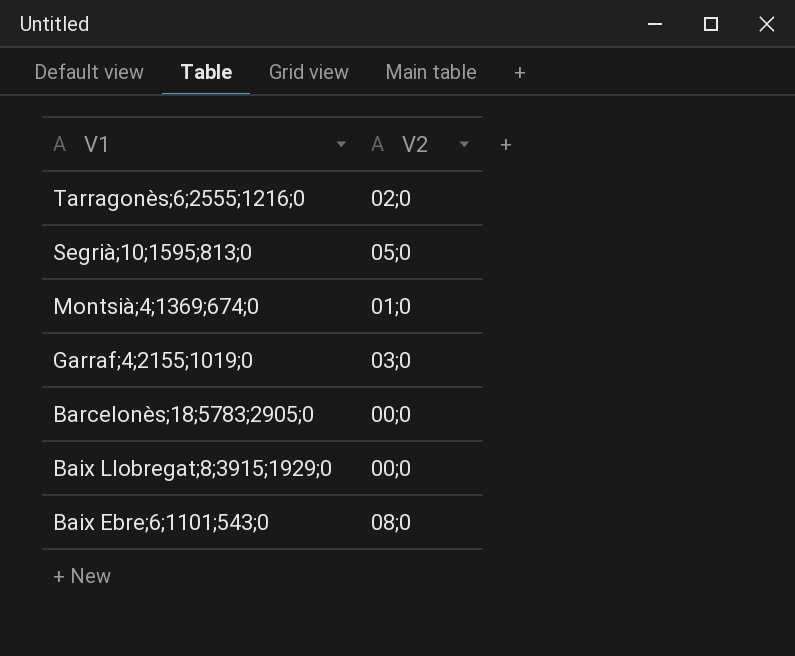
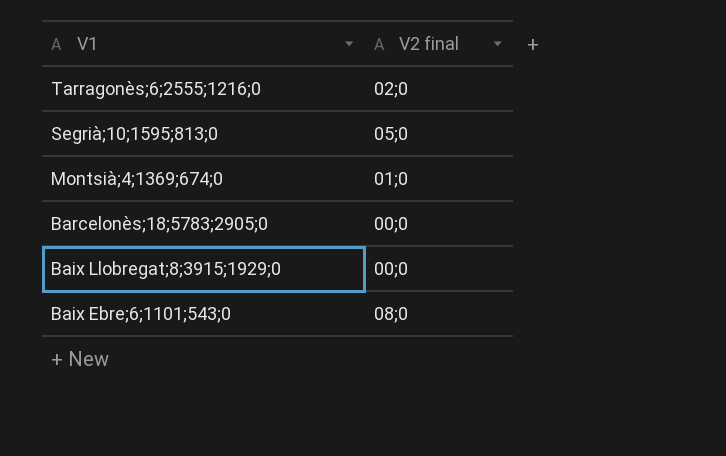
column name: V2 -> V2 final
row Garraf;4;2155;1019;0: 03;0 -> none

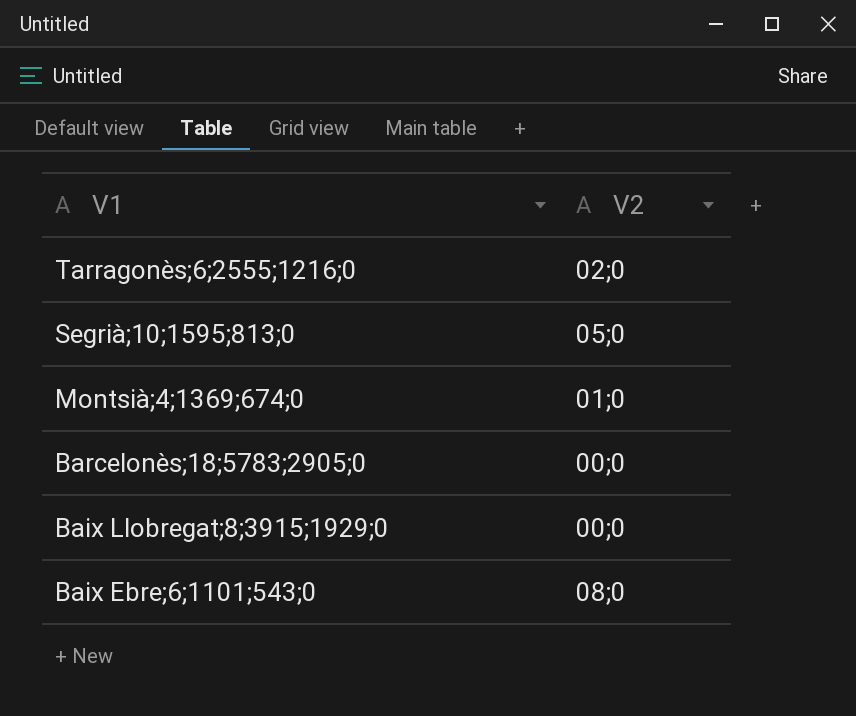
column name: V2 final -> V2

